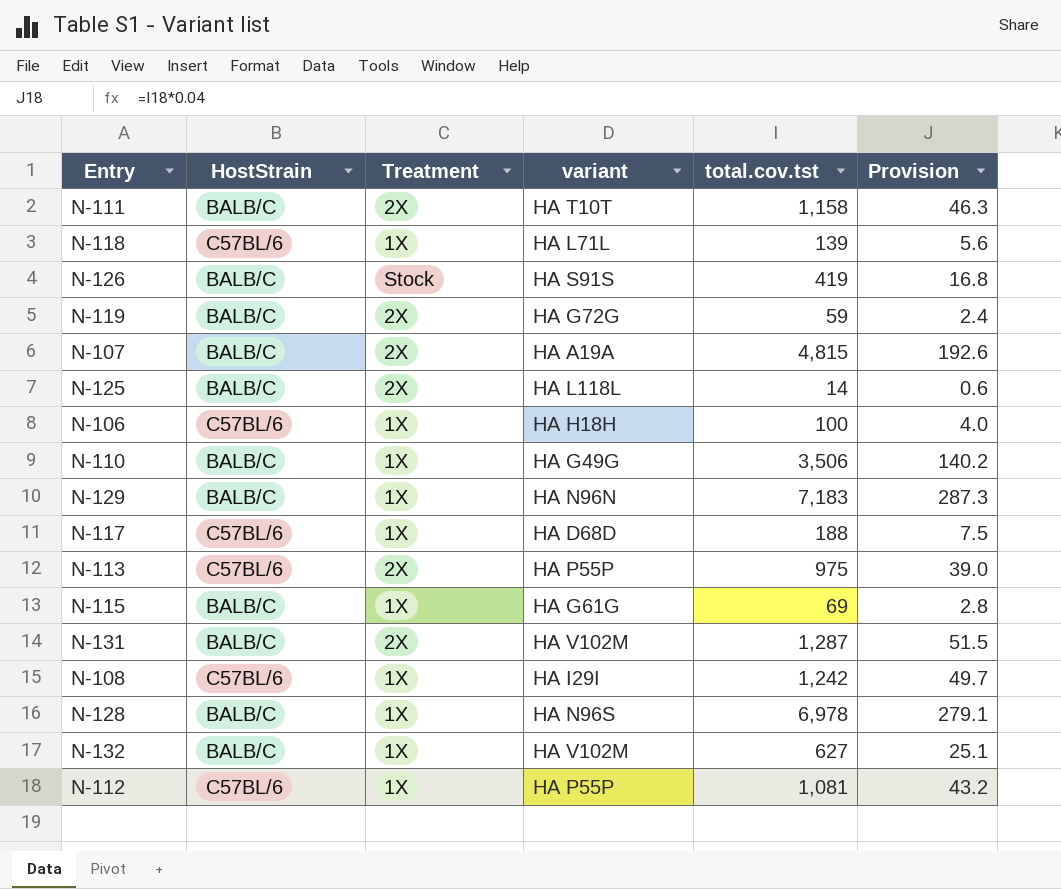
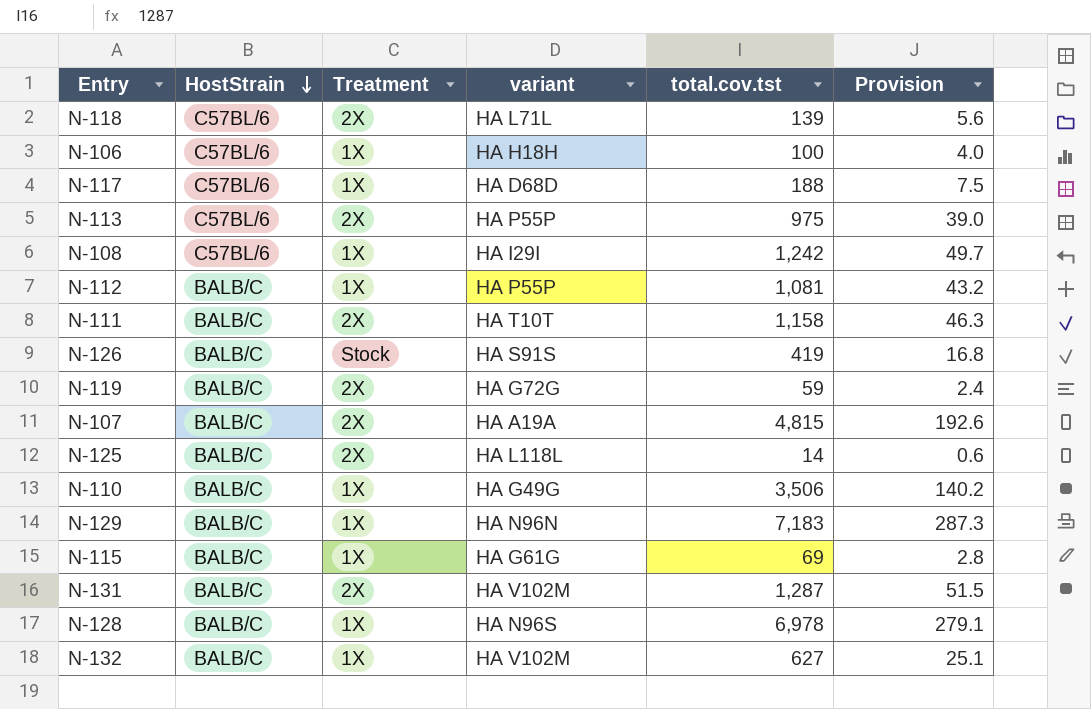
row order: none -> HostStrain descending
N-118 | Treatment: 1X -> 2X
N-112 | HostStrain: C57BL/6 -> BALB/C

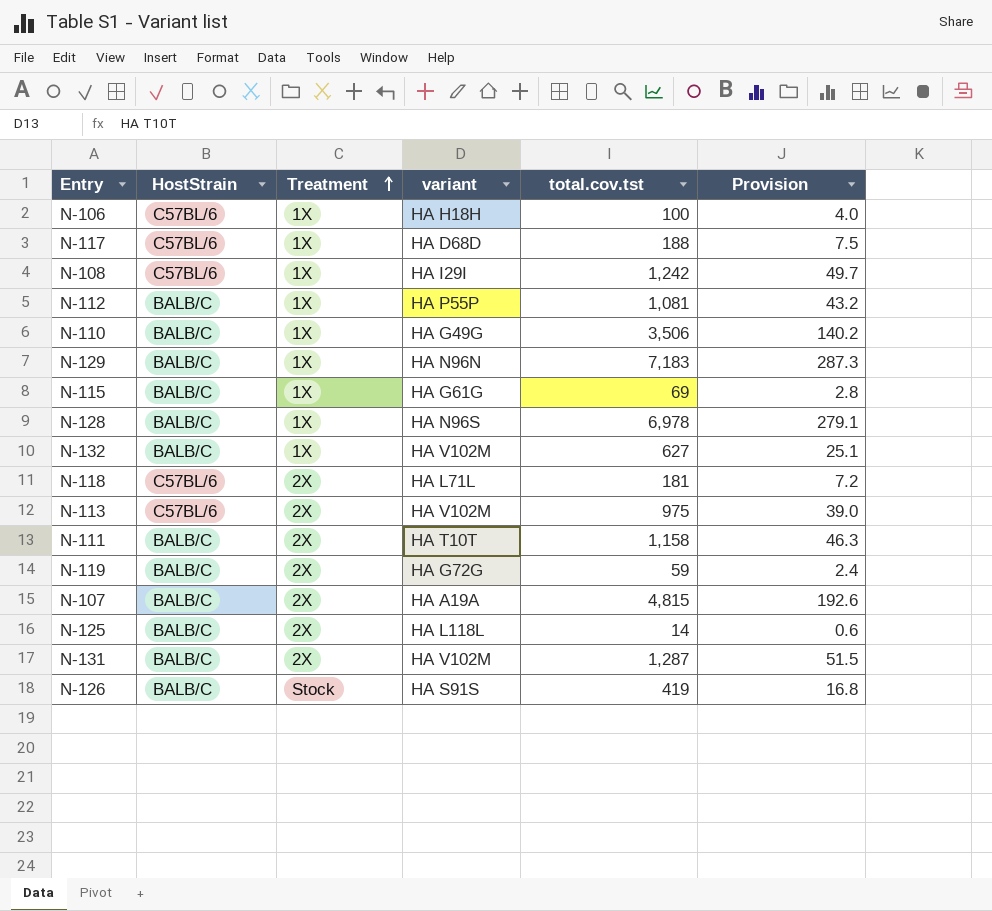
row order: HostStrain descending -> Treatment ascending
N-118 | total.cov.tst: 139 -> 181
N-118 | Provision: 5.6 -> 7.2
N-113 | variant: HA P55P -> HA V102M

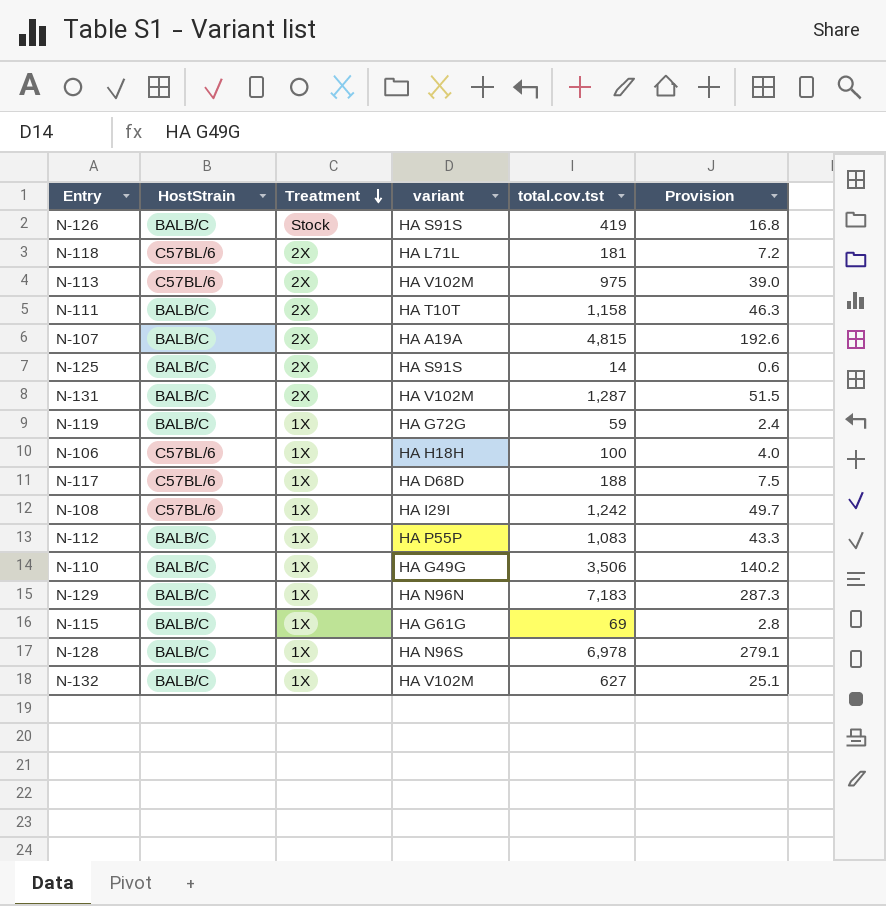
row order: Treatment ascending -> Treatment descending
N-125 | variant: HA L118L -> HA S91S
N-119 | Treatment: 2X -> 1X
N-112 | total.cov.tst: 1,081 -> 1,083
N-112 | Provision: 43.2 -> 43.3

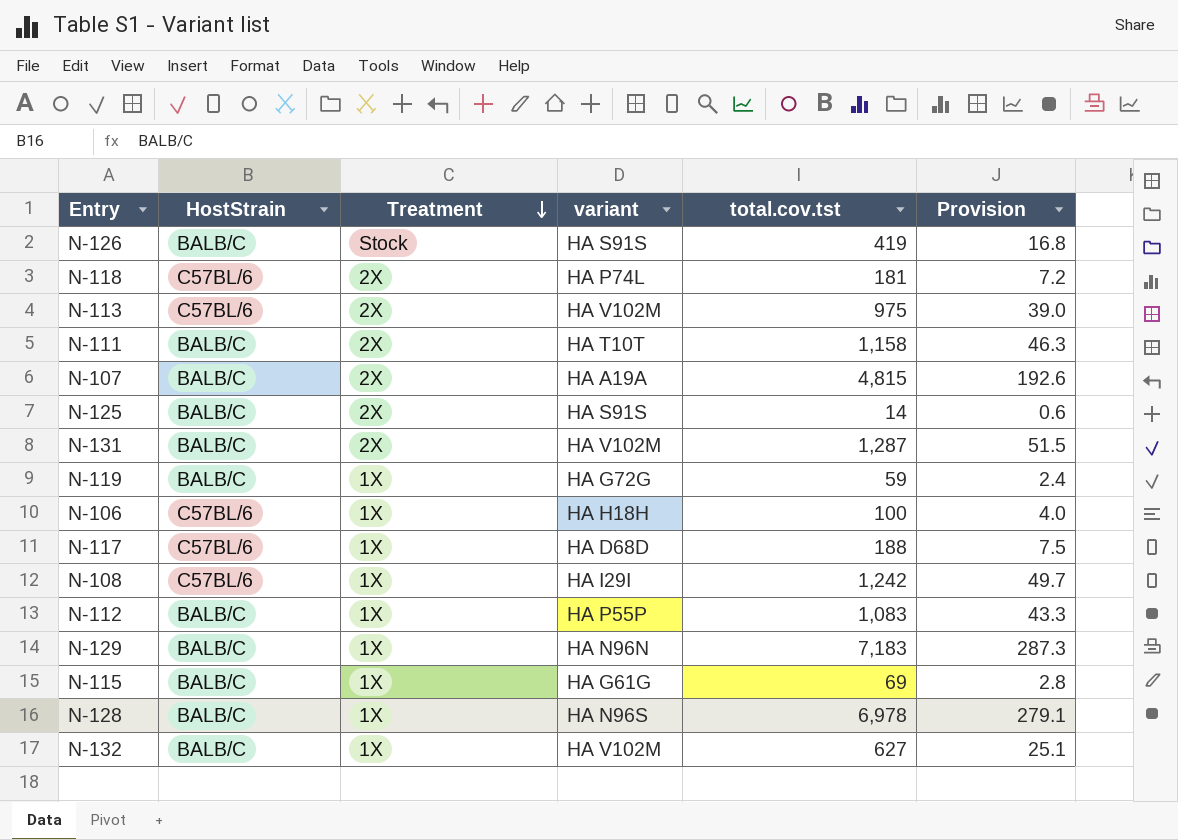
row N-110: BALB/C | 1X | HA G49G | 3,506 | 140.2 -> none
N-118 | variant: HA L71L -> HA P74L

